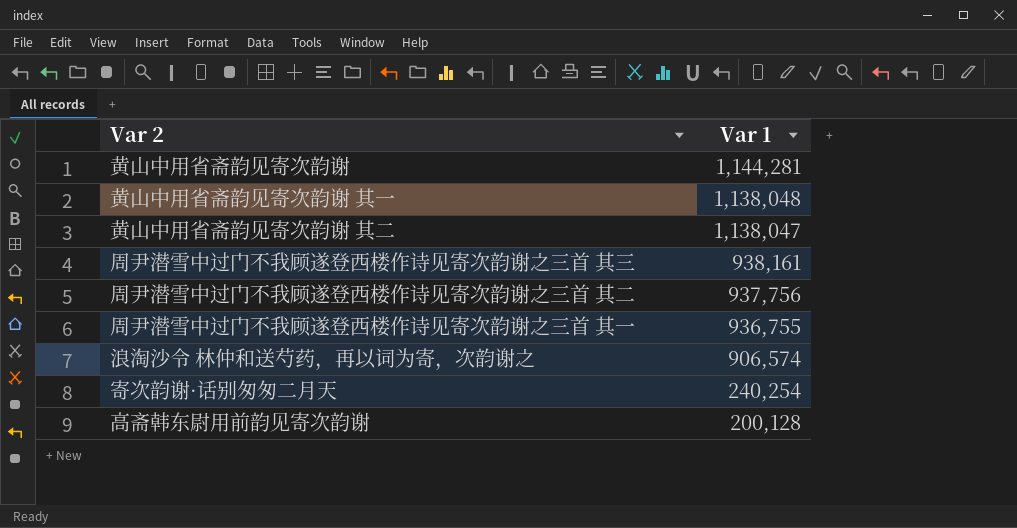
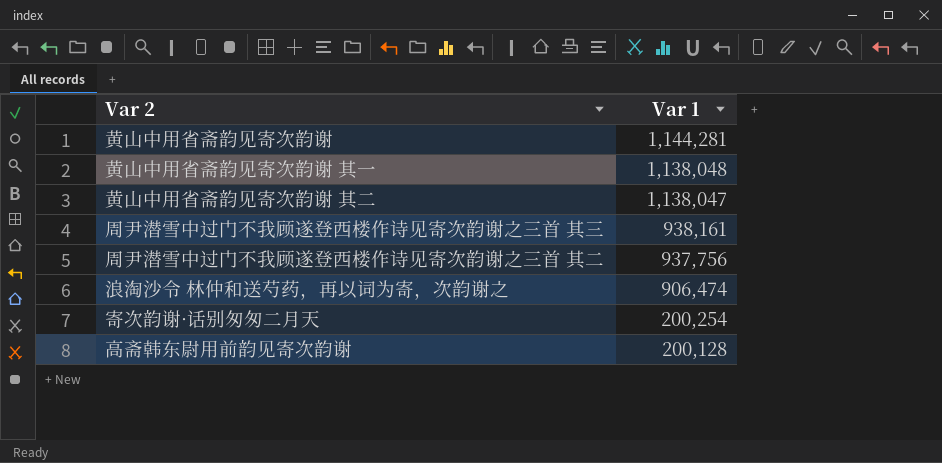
row 周尹潜雪中过门不我顾遂登西楼作诗见寄次韵谢之三首 其一: 936,755 -> none
浪淘沙令 林仲和送芍药，再以词为寄，次韵谢之 | Var 1: 906,574 -> 906,474
寄次韵谢·话别匆匆二月天 | Var 1: 240,254 -> 200,254

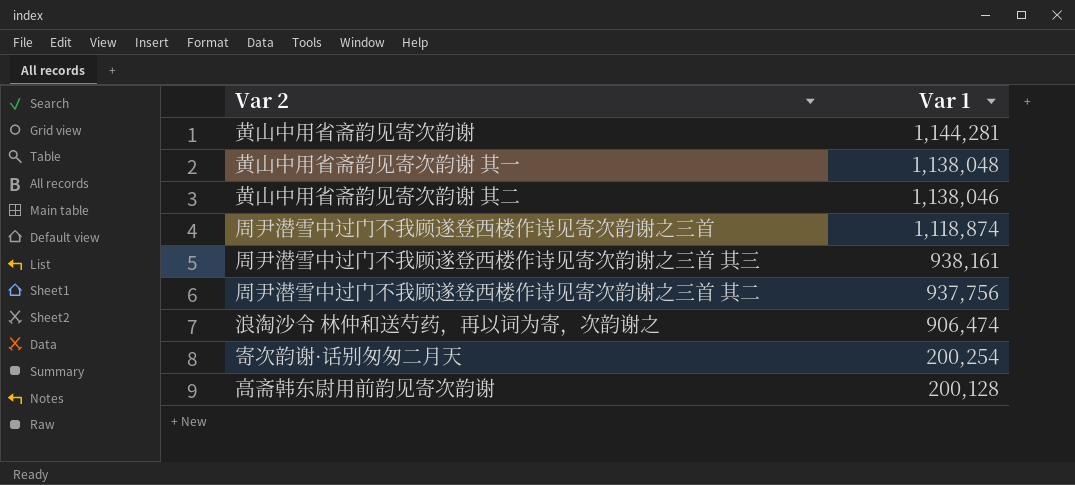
黄山中用省斋韵见寄次韵谢 其二 | Var 1: 1,138,047 -> 1,138,046
row 周尹潜雪中过门不我顾遂登西楼作诗见寄次韵谢之三首: none -> 1,118,874

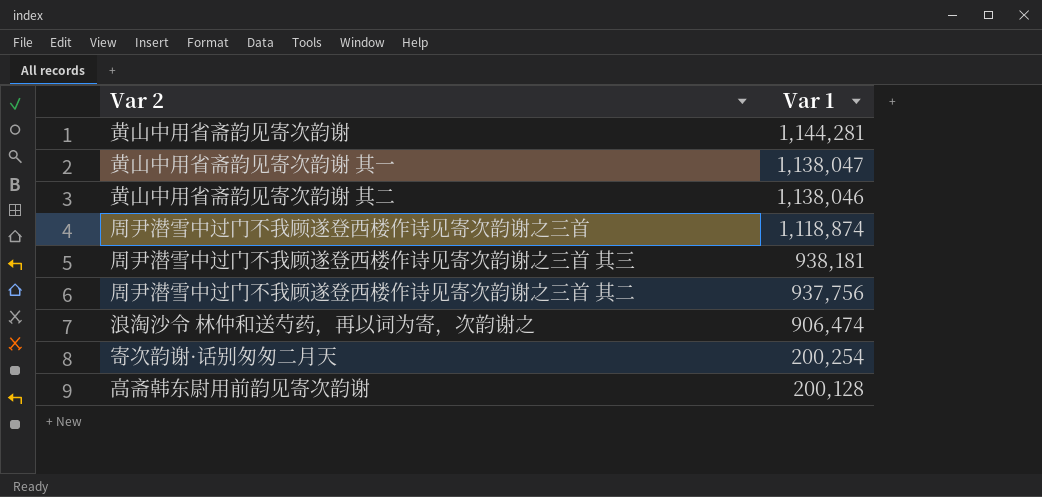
黄山中用省斋韵见寄次韵谢 其一 | Var 1: 1,138,048 -> 1,138,047
周尹潜雪中过门不我顾遂登西楼作诗见寄次韵谢之三首 其三 | Var 1: 938,161 -> 938,181

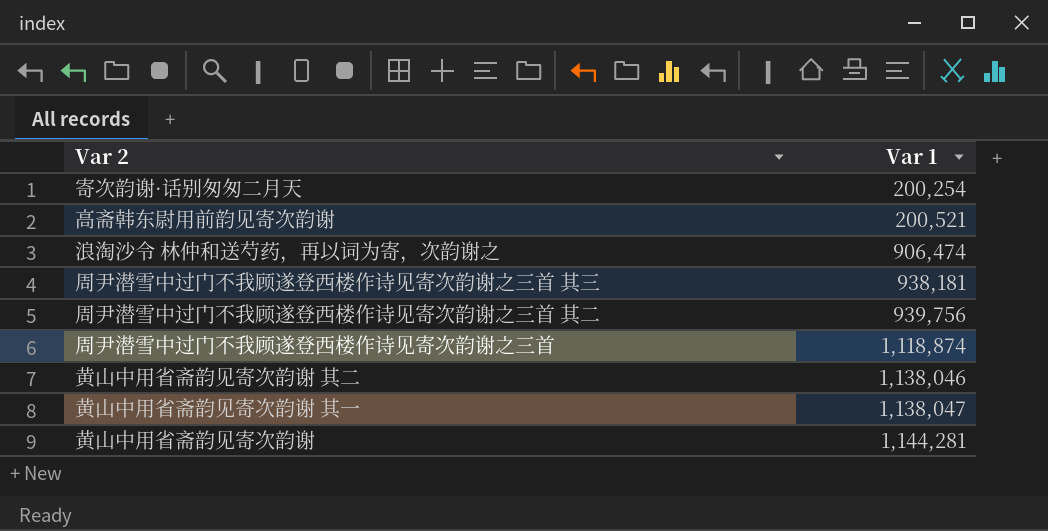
row order: Var 1 descending -> Var 1 ascending
高斋韩东尉用前韵见寄次韵谢 | Var 1: 200,128 -> 200,521
周尹潜雪中过门不我顾遂登西楼作诗见寄次韵谢之三首 其二 | Var 1: 937,756 -> 939,756

